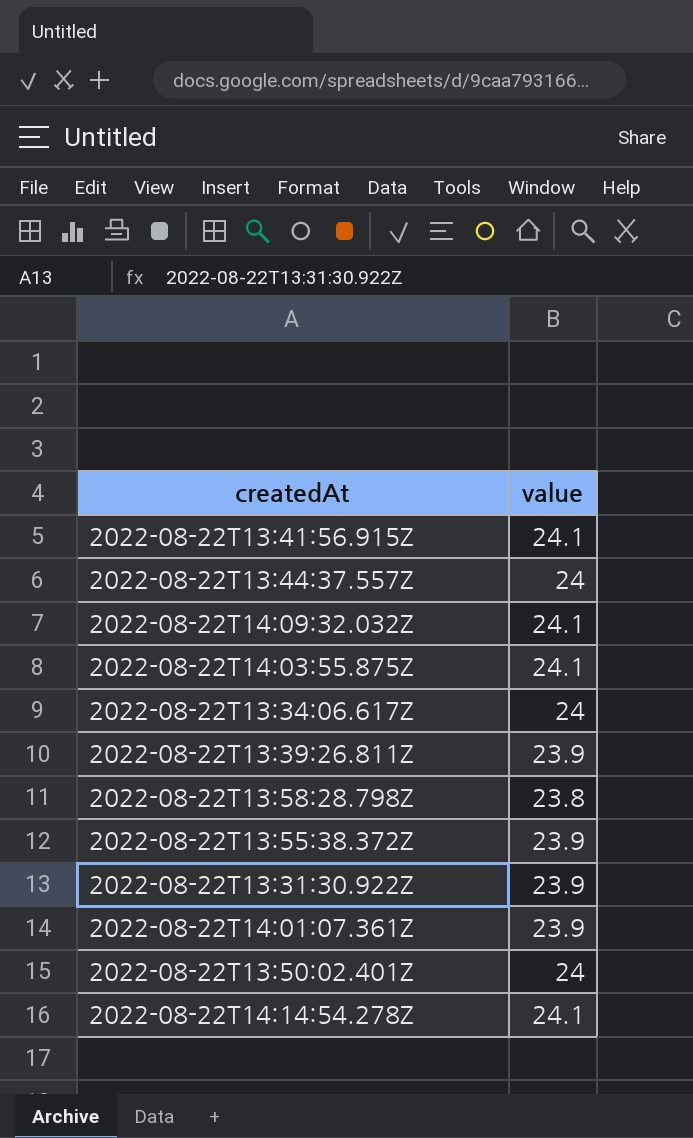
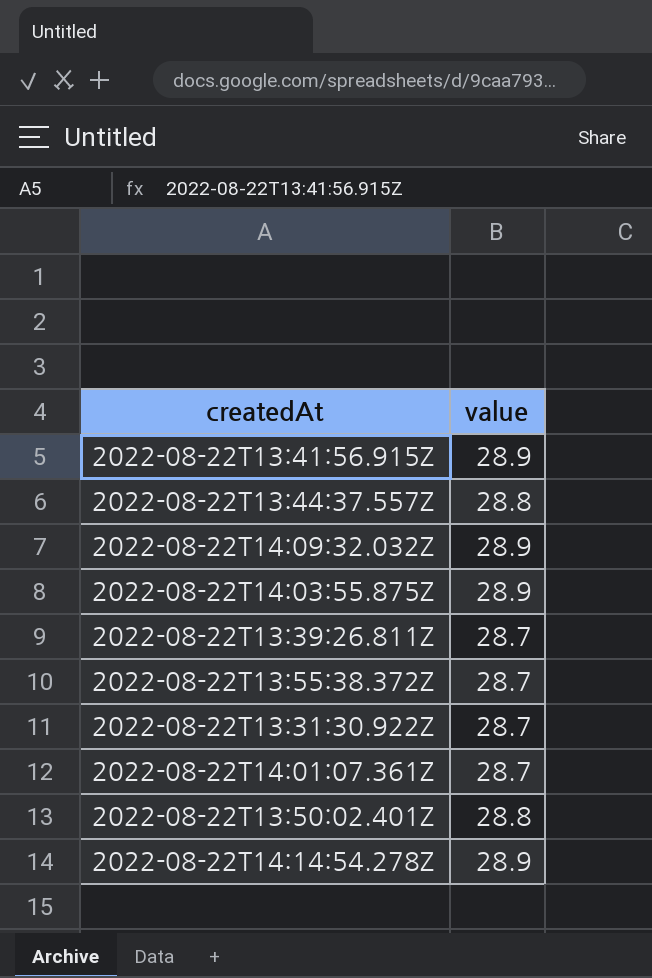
row 2022-08-22T13:34:06.617Z: 24 -> none
row 2022-08-22T13:58:28.798Z: 23.8 -> none
2022-08-22T13:41:56.915Z | value: 24.1 -> 28.9
2022-08-22T13:44:37.557Z | value: 24 -> 28.8
2022-08-22T14:09:32.032Z | value: 24.1 -> 28.9
2022-08-22T14:03:55.875Z | value: 24.1 -> 28.9
2022-08-22T13:39:26.811Z | value: 23.9 -> 28.7
2022-08-22T13:55:38.372Z | value: 23.9 -> 28.7
2022-08-22T13:31:30.922Z | value: 23.9 -> 28.7
2022-08-22T14:01:07.361Z | value: 23.9 -> 28.7
2022-08-22T13:50:02.401Z | value: 24 -> 28.8
2022-08-22T14:14:54.278Z | value: 24.1 -> 28.9

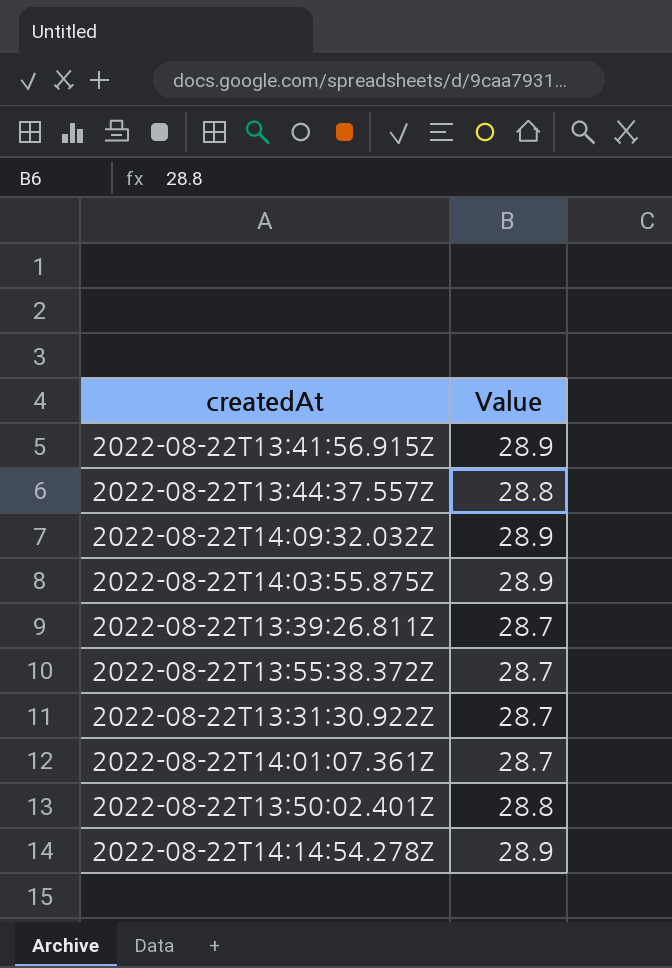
column name: value -> Value

